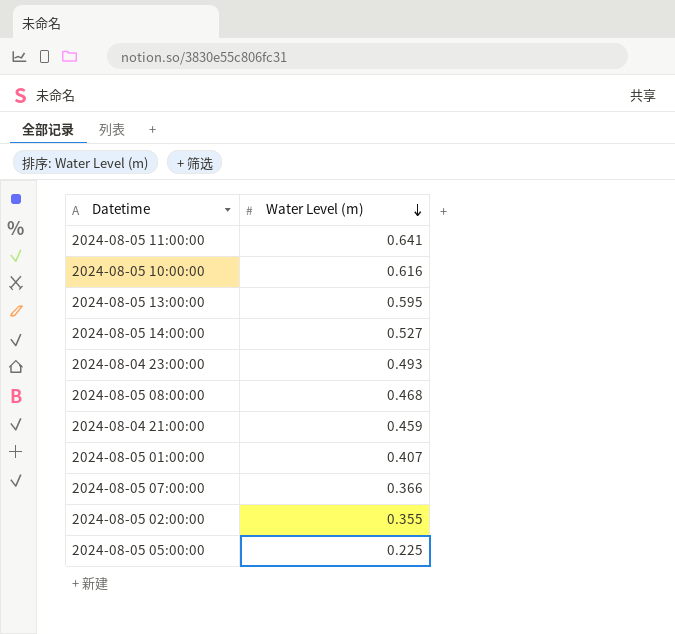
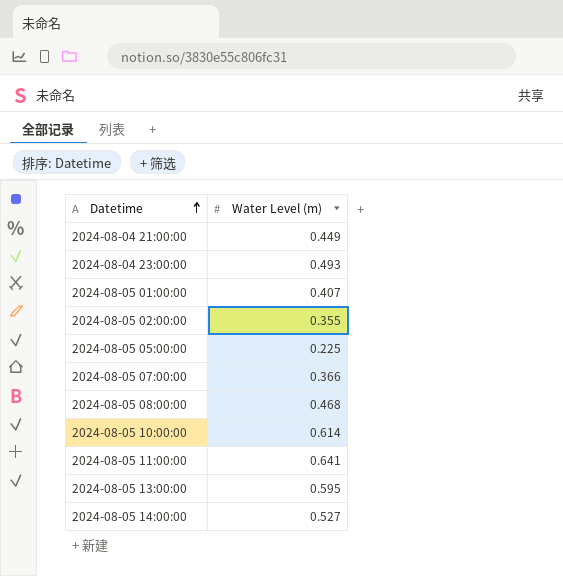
row order: Water Level (m) descending -> Datetime ascending
2024-08-04 21:00:00 | Water Level (m): 0.459 -> 0.449
2024-08-05 10:00:00 | Water Level (m): 0.616 -> 0.614

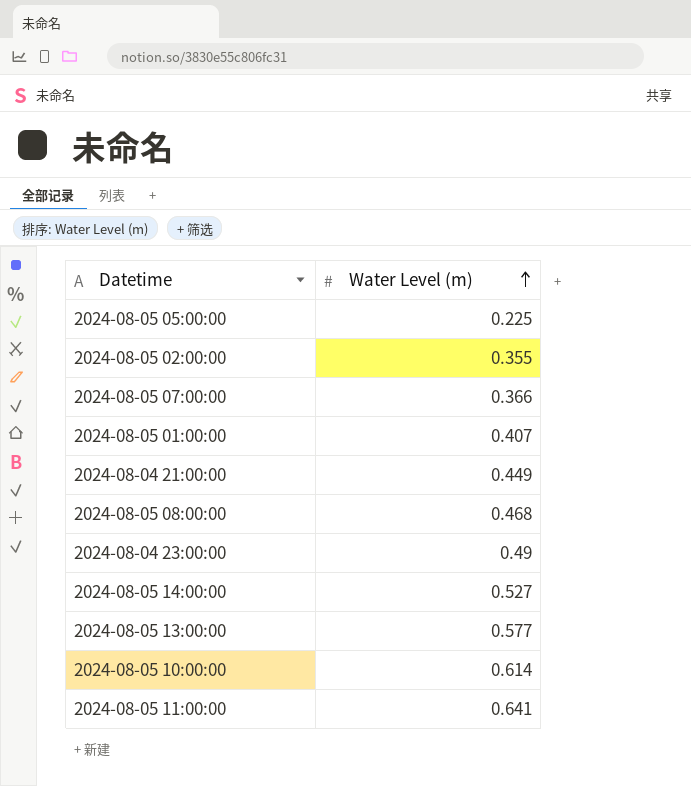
row order: Datetime ascending -> Water Level (m) ascending
2024-08-04 23:00:00 | Water Level (m): 0.493 -> 0.49
2024-08-05 13:00:00 | Water Level (m): 0.595 -> 0.577

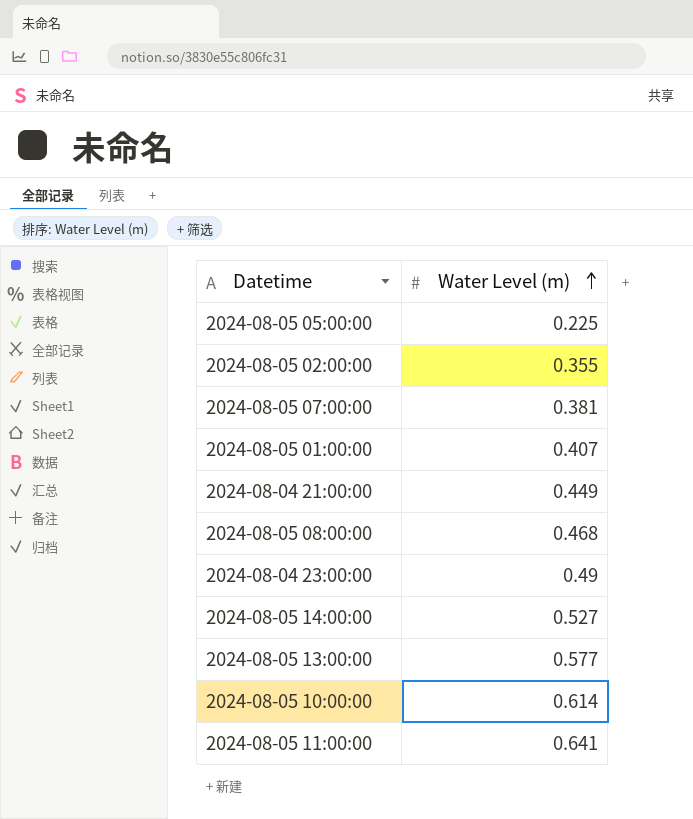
2024-08-05 07:00:00 | Water Level (m): 0.366 -> 0.381

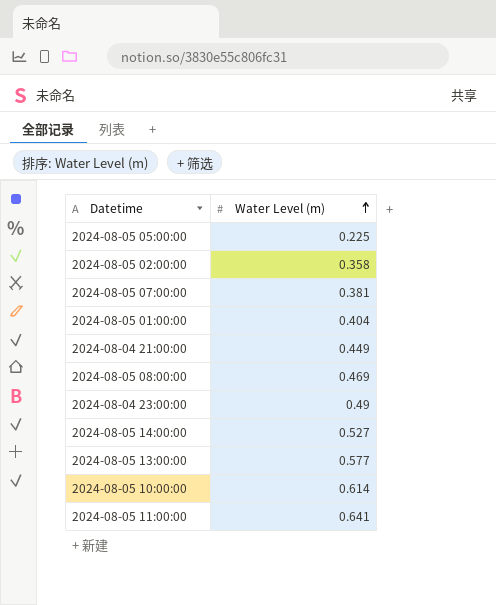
2024-08-05 02:00:00 | Water Level (m): 0.355 -> 0.358
2024-08-05 01:00:00 | Water Level (m): 0.407 -> 0.404
2024-08-05 08:00:00 | Water Level (m): 0.468 -> 0.469

